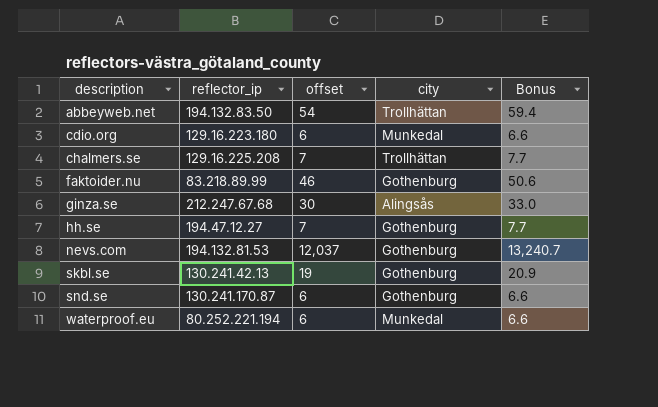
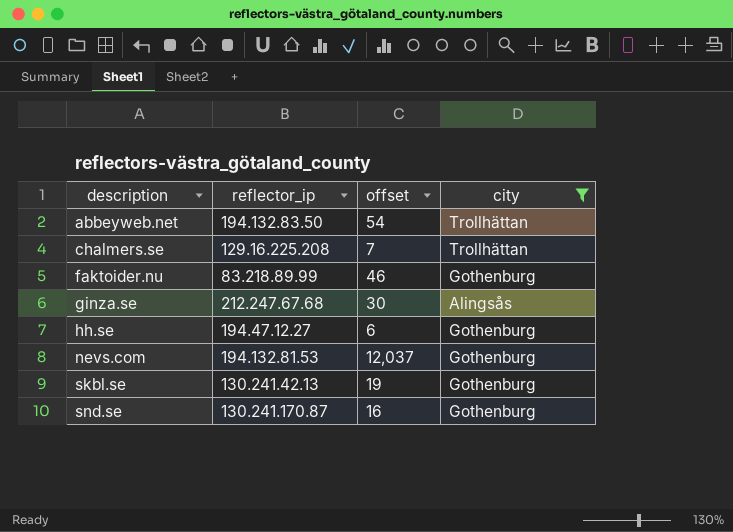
filter: none -> city != Munkedal
column Bonus | formula: [offset] * 1.1 -> none
hh.se | offset: 7 -> 6
snd.se | offset: 6 -> 16

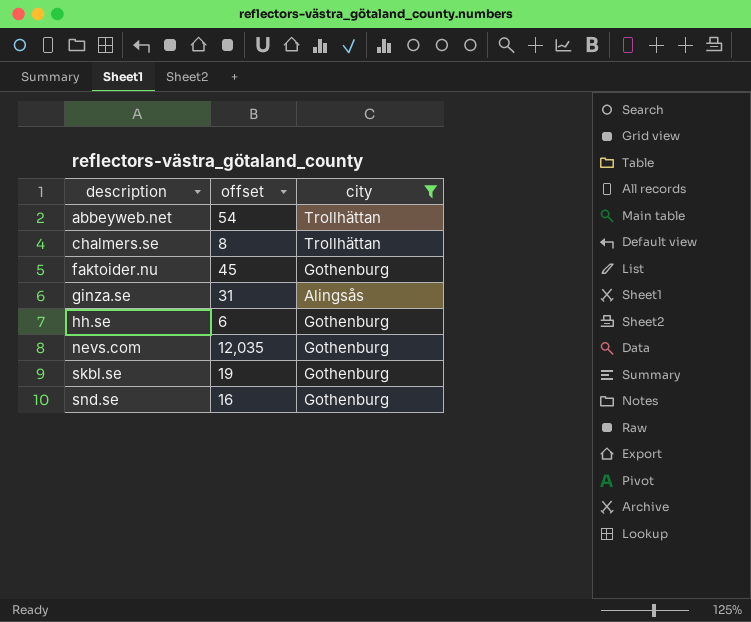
column reflector_ip | position: 2 -> none
chalmers.se | offset: 7 -> 8
faktoider.nu | offset: 46 -> 45
ginza.se | offset: 30 -> 31
nevs.com | offset: 12,037 -> 12,035

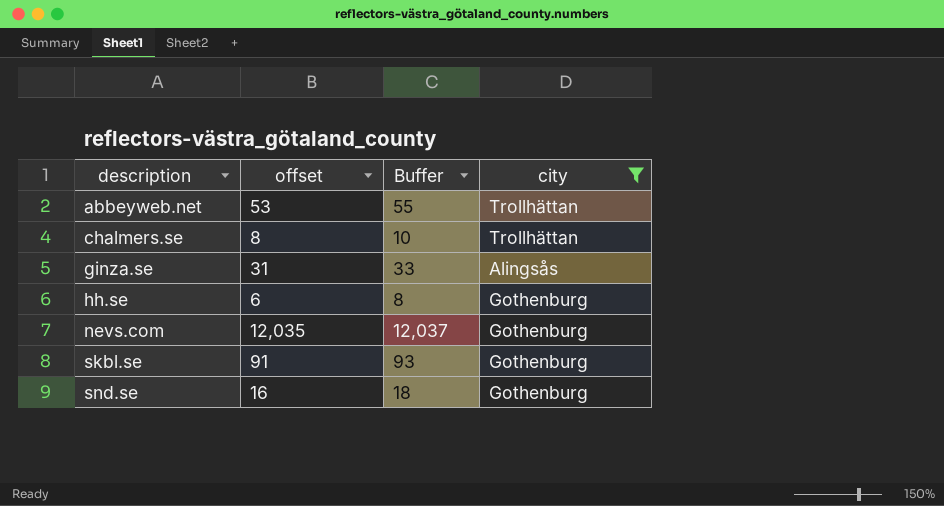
column Buffer | formula: none -> [offset] + 2
row faktoider.nu: 45 | Gothenburg -> none
abbeyweb.net | offset: 54 -> 53
skbl.se | offset: 19 -> 91

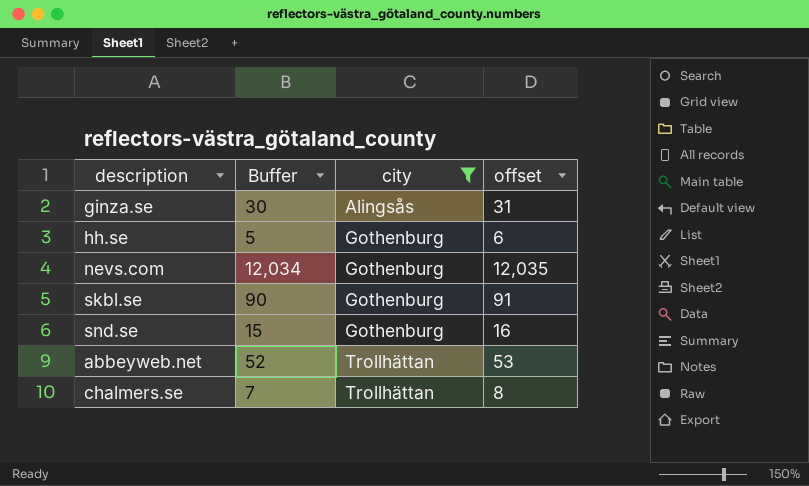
row order: description ascending -> city ascending
column Buffer | formula: [offset] + 2 -> [offset] - 1
column offset | position: 2 -> 4

